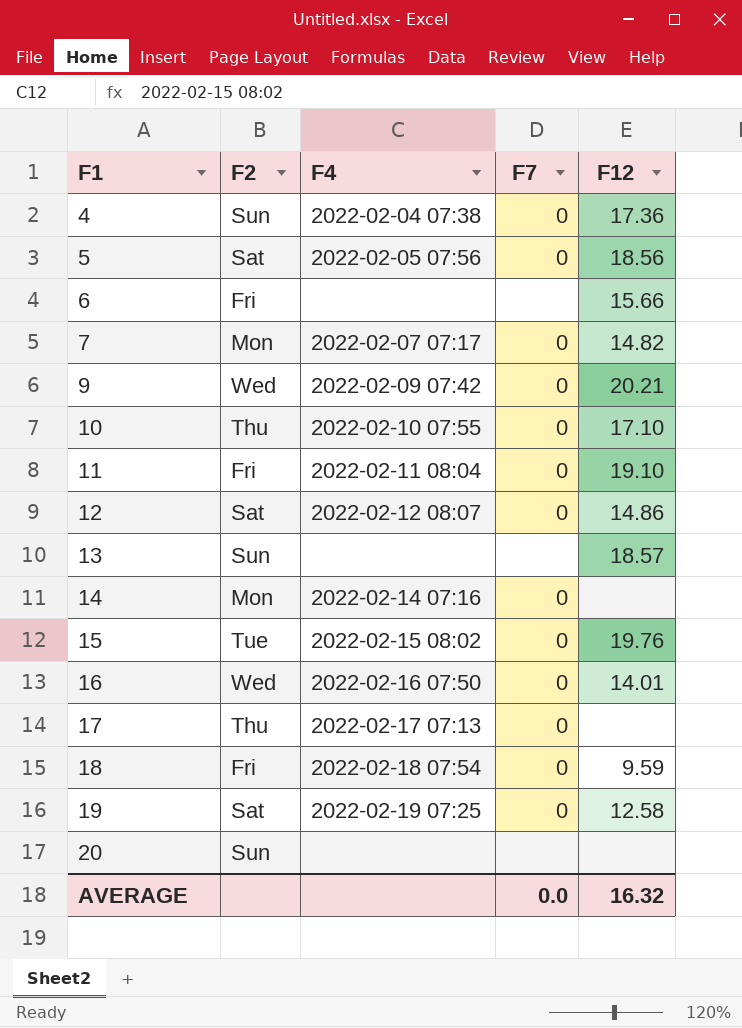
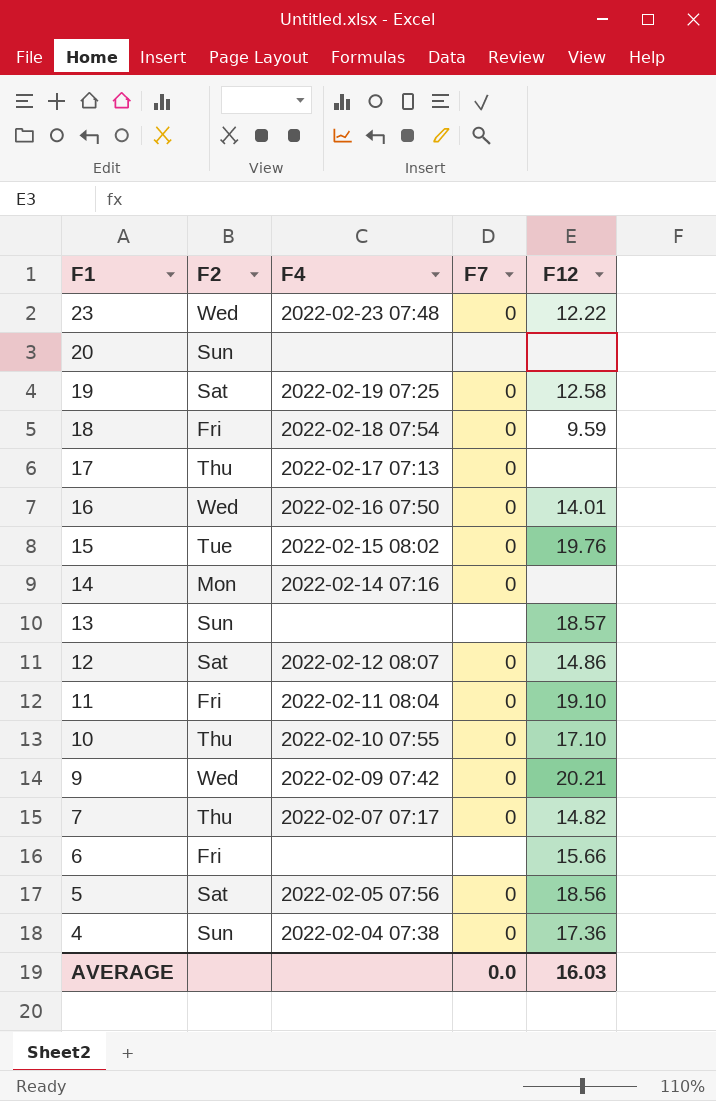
row order: F1 ascending -> F1 descending
row 23: none -> Wed | 2022-02-23 07:48 | 0 | 12.22
7 | F2: Mon -> Thu
AVERAGE | F12: 16.32 -> 16.03

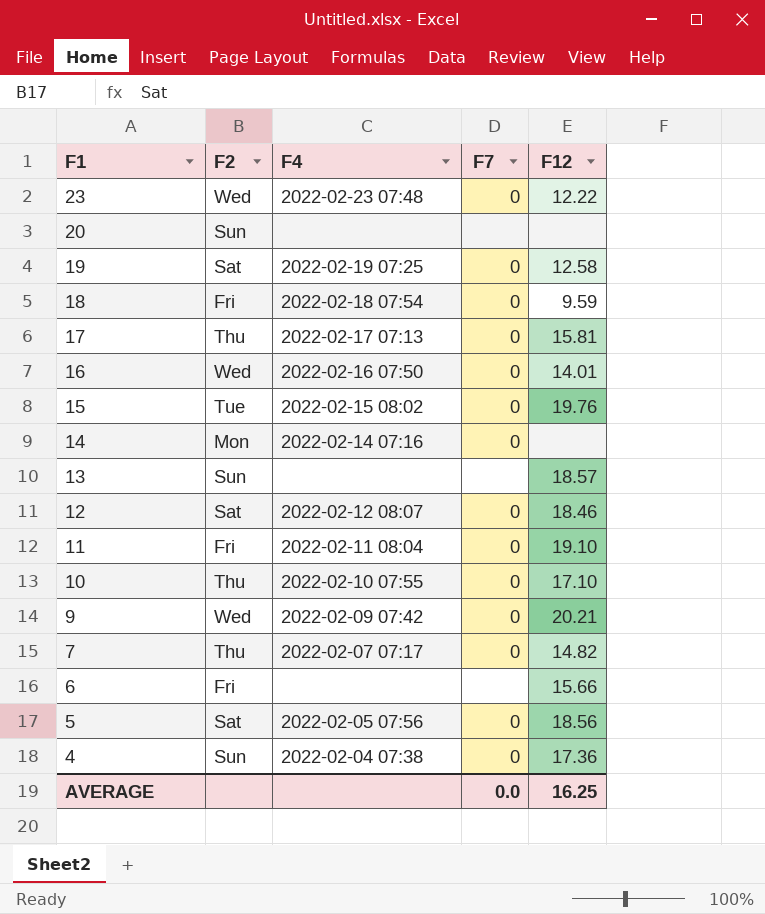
17 | F12: none -> 15.81
12 | F12: 14.86 -> 18.46
AVERAGE | F12: 16.03 -> 16.25

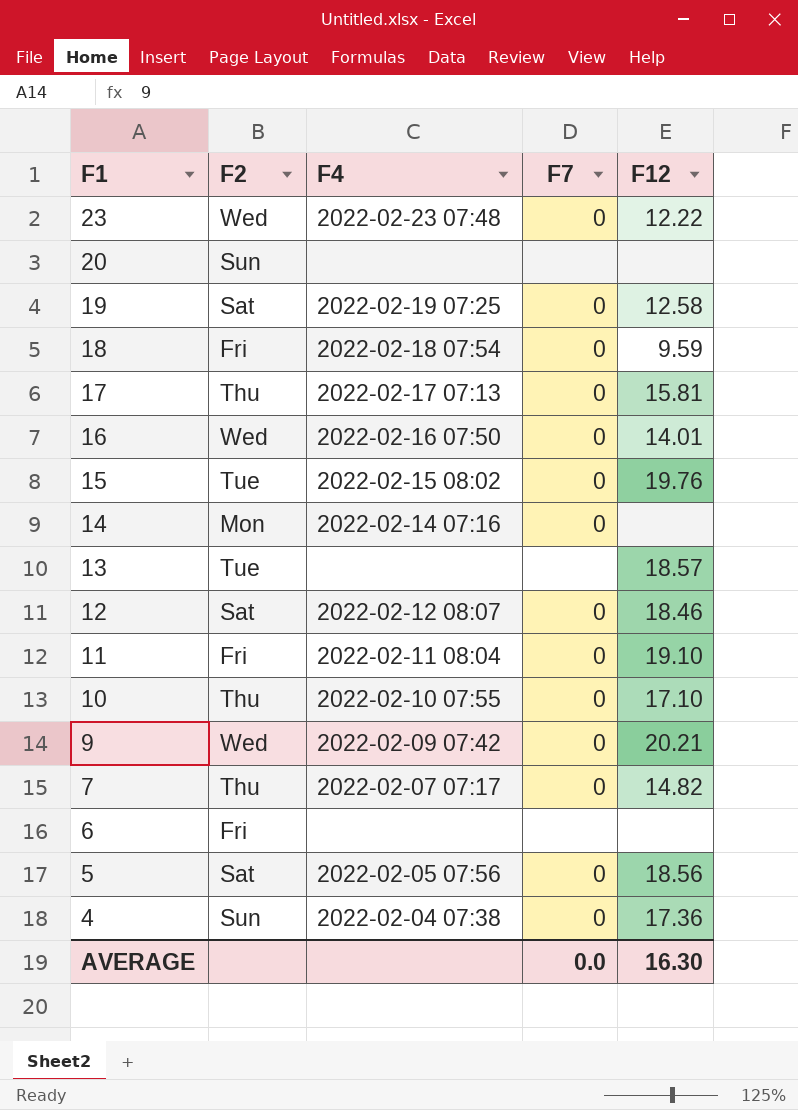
13 | F2: Sun -> Tue
6 | F12: 15.66 -> none
AVERAGE | F12: 16.25 -> 16.30

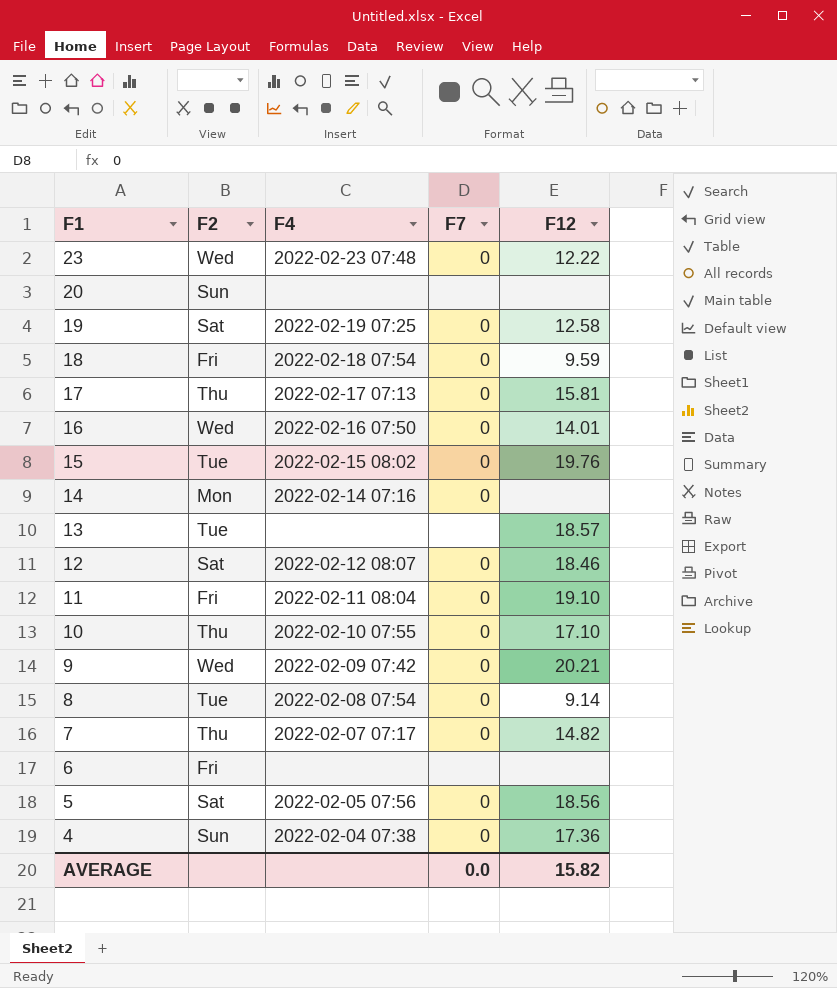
row 8: none -> Tue | 2022-02-08 07:54 | 0 | 9.14
AVERAGE | F12: 16.30 -> 15.82

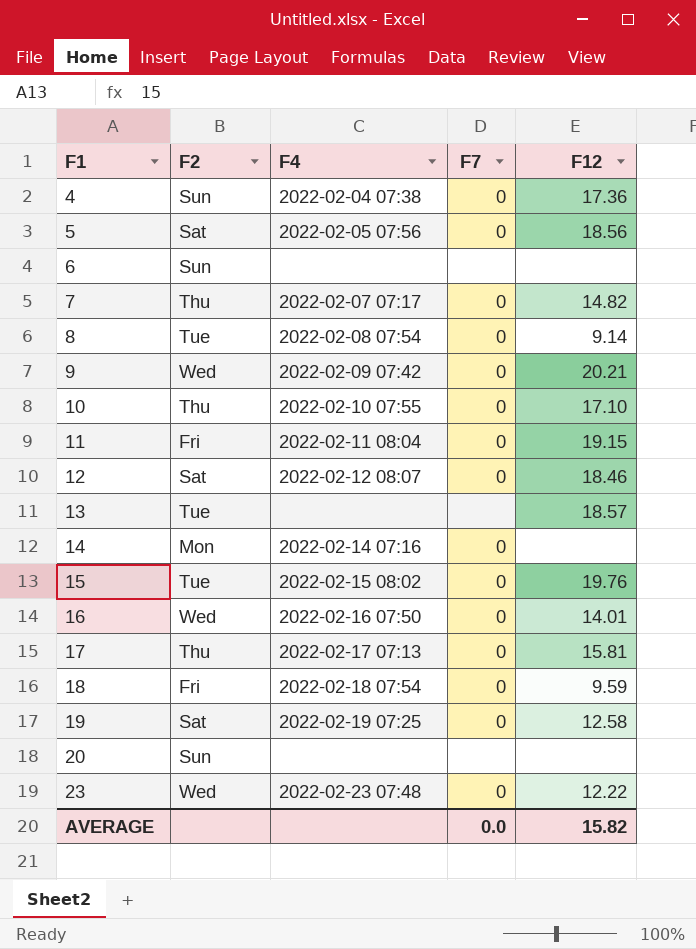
row order: F1 descending -> F1 ascending
6 | F2: Fri -> Sun
11 | F12: 19.10 -> 19.15

